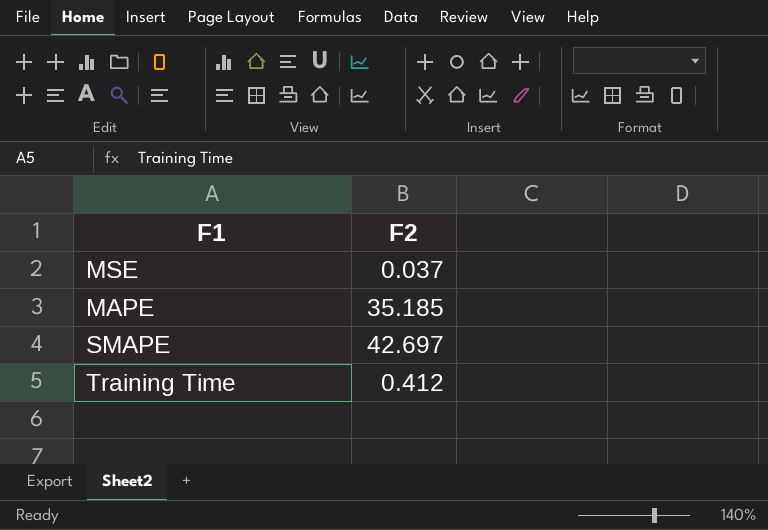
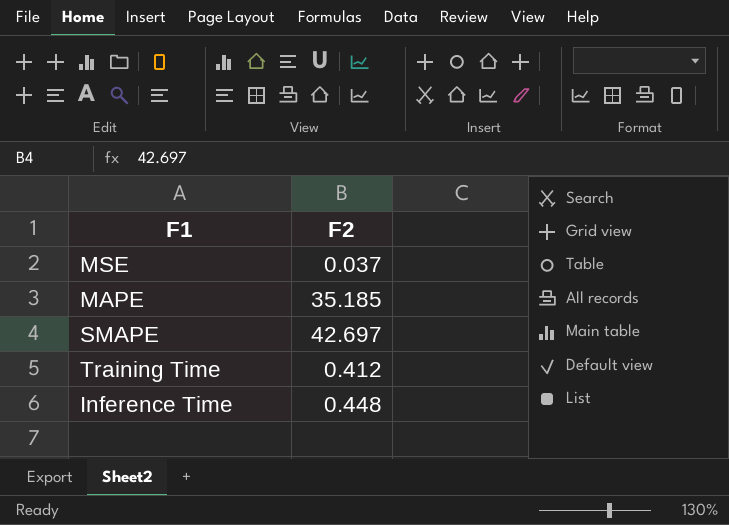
row Inference Time: none -> 0.448

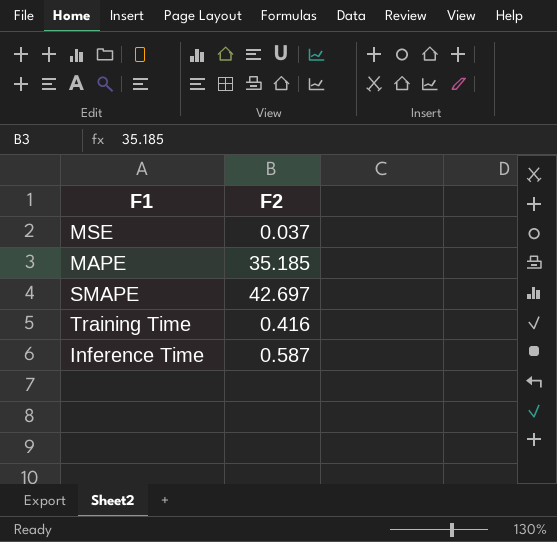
Training Time | F2: 0.412 -> 0.416
Inference Time | F2: 0.448 -> 0.587

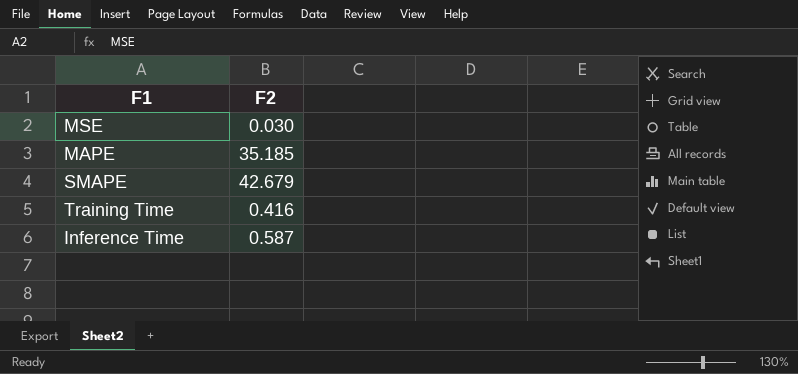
MSE | F2: 0.037 -> 0.030
SMAPE | F2: 42.697 -> 42.679

